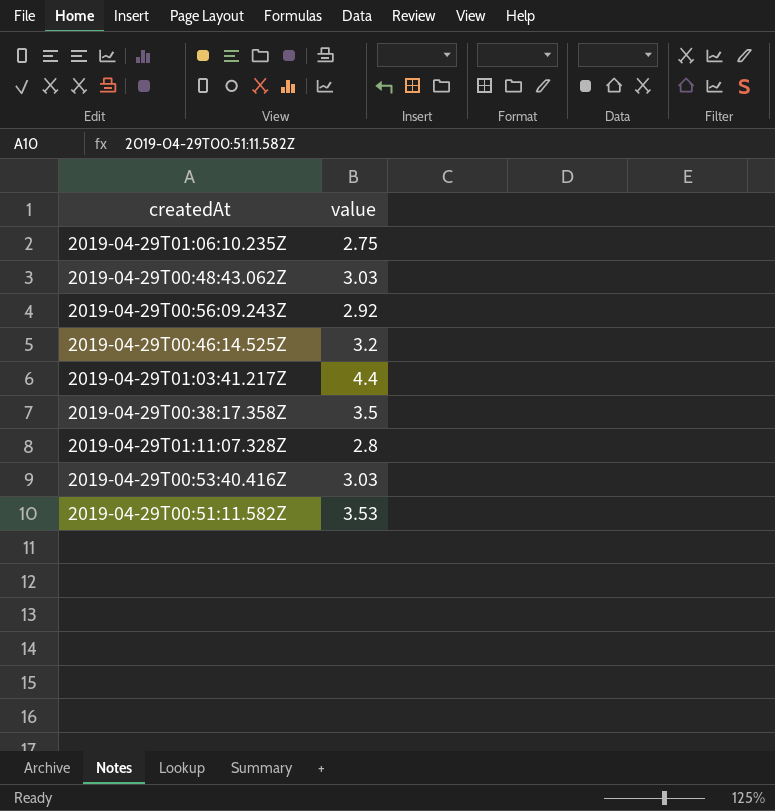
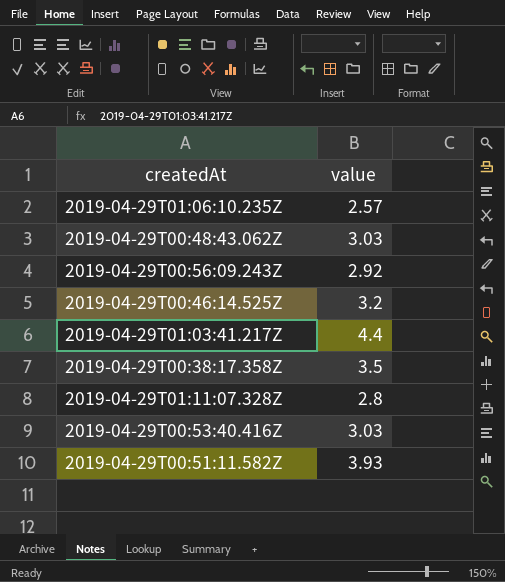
2019-04-29T01:06:10.235Z | value: 2.75 -> 2.57
2019-04-29T00:51:11.582Z | value: 3.53 -> 3.93

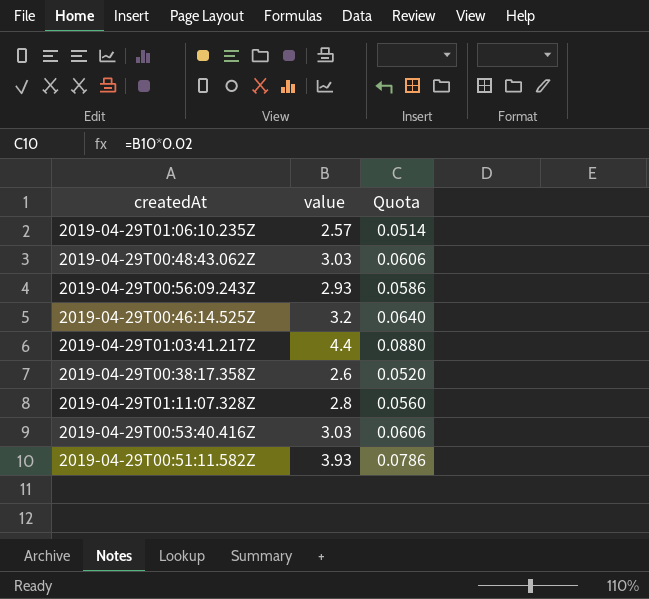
column Quota | formula: none -> [value] * 0.02
2019-04-29T00:56:09.243Z | value: 2.92 -> 2.93
2019-04-29T00:38:17.358Z | value: 3.5 -> 2.6

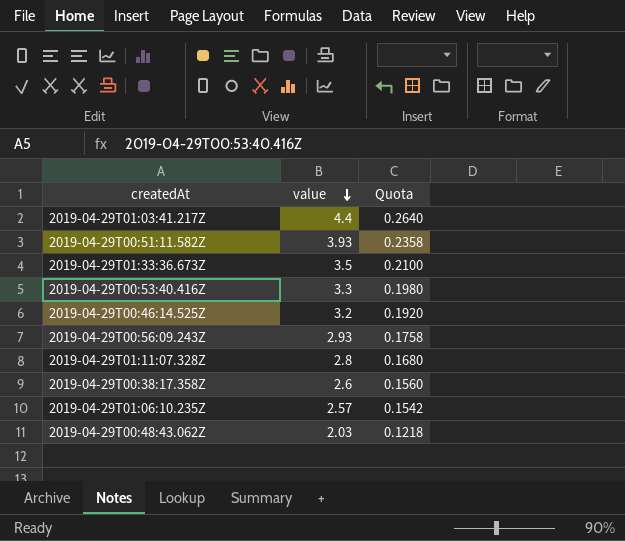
row order: none -> value descending
column Quota | formula: [value] * 0.02 -> [value] * 0.06
row 2019-04-29T01:33:36.673Z: none -> 3.5 | 0.2100
2019-04-29T00:53:40.416Z | value: 3.03 -> 3.3
2019-04-29T00:48:43.062Z | value: 3.03 -> 2.03

